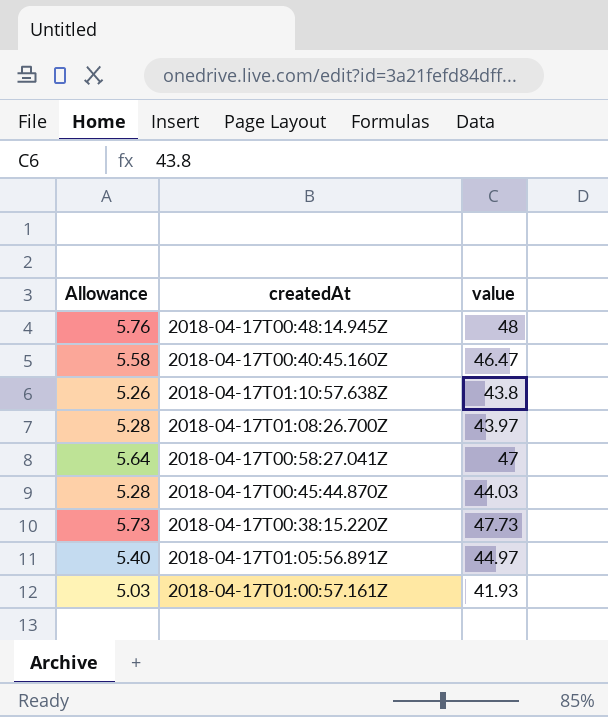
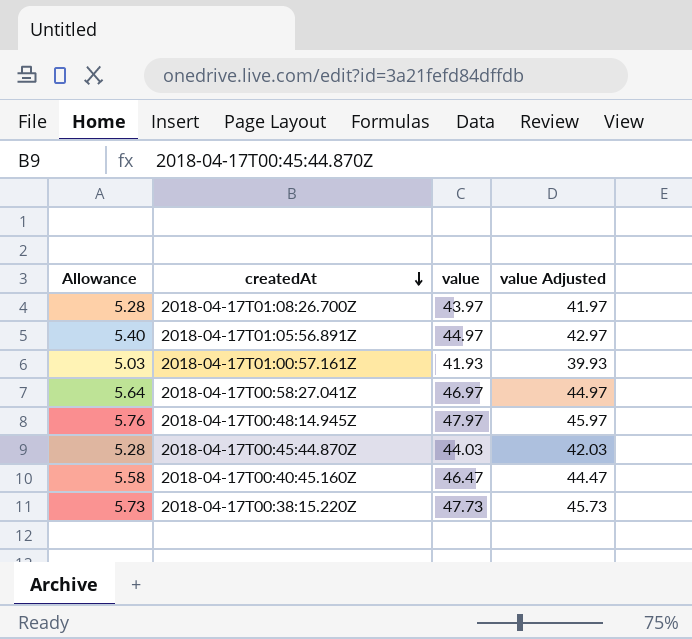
row order: none -> createdAt descending
column value Adjusted | formula: none -> [value] - 2
row 2018-04-17T01:10:57.638Z: 5.26 | 43.8 -> none
2018-04-17T00:58:27.041Z | value: 47 -> 46.97
2018-04-17T00:48:14.945Z | value: 48 -> 47.97

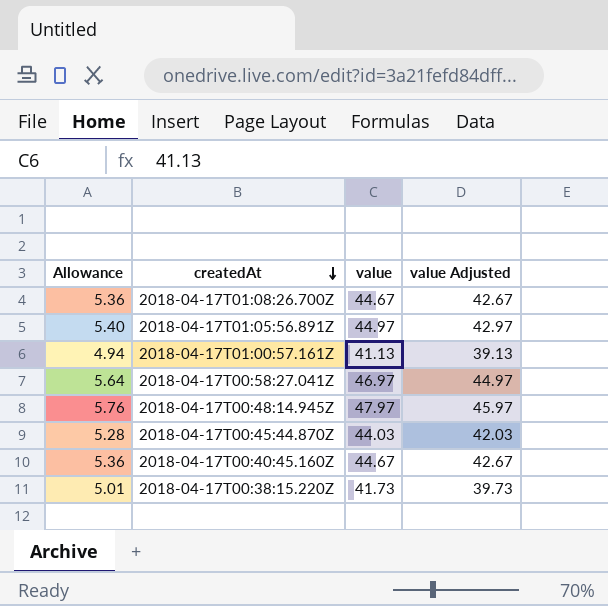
2018-04-17T01:08:26.700Z | Allowance: 5.28 -> 5.36
2018-04-17T01:08:26.700Z | value: 43.97 -> 44.67
2018-04-17T01:08:26.700Z | value Adjusted: 41.97 -> 42.67
2018-04-17T01:00:57.161Z | Allowance: 5.03 -> 4.94
2018-04-17T01:00:57.161Z | value: 41.93 -> 41.13
2018-04-17T01:00:57.161Z | value Adjusted: 39.93 -> 39.13
2018-04-17T00:40:45.160Z | Allowance: 5.58 -> 5.36
2018-04-17T00:40:45.160Z | value: 46.47 -> 44.67
2018-04-17T00:40:45.160Z | value Adjusted: 44.47 -> 42.67
2018-04-17T00:38:15.220Z | Allowance: 5.73 -> 5.01
2018-04-17T00:38:15.220Z | value: 47.73 -> 41.73
2018-04-17T00:38:15.220Z | value Adjusted: 45.73 -> 39.73

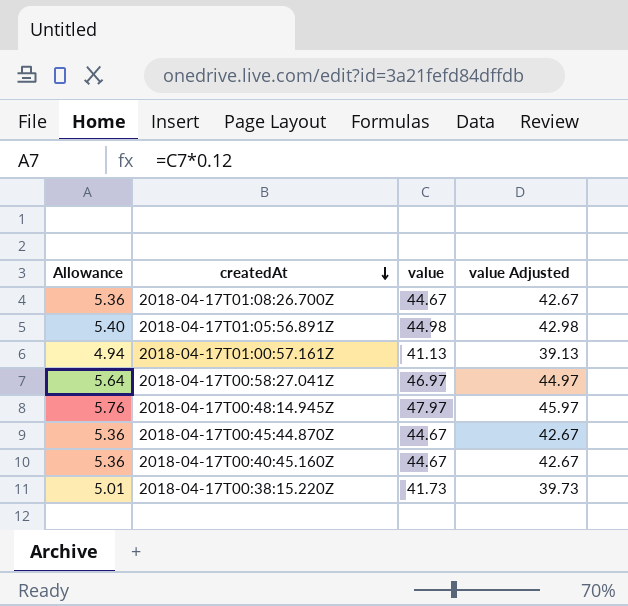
2018-04-17T01:05:56.891Z | value: 44.97 -> 44.98
2018-04-17T01:05:56.891Z | value Adjusted: 42.97 -> 42.98
2018-04-17T00:45:44.870Z | Allowance: 5.28 -> 5.36
2018-04-17T00:45:44.870Z | value: 44.03 -> 44.67
2018-04-17T00:45:44.870Z | value Adjusted: 42.03 -> 42.67

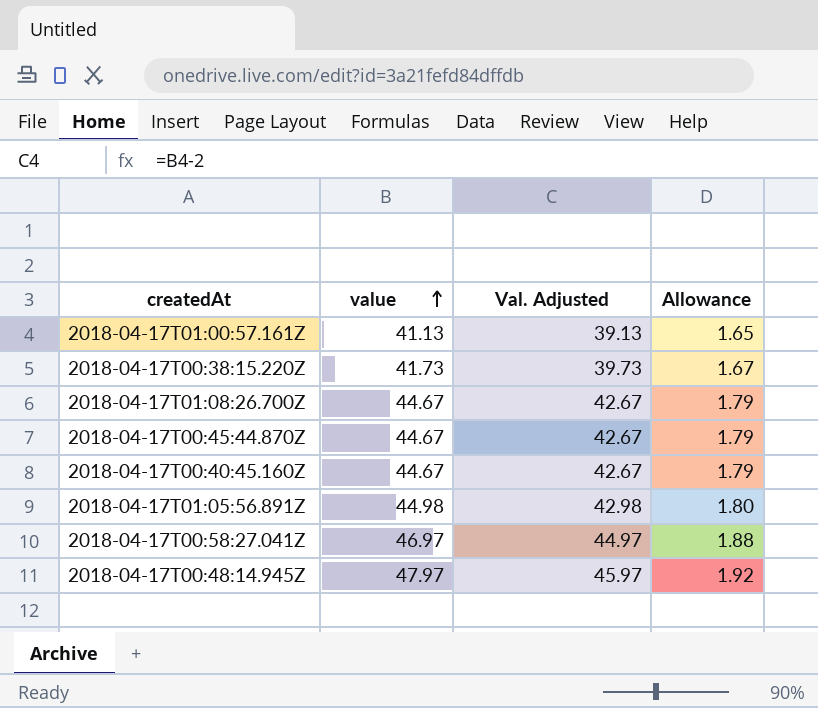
row order: createdAt descending -> value ascending
column name: value Adjusted -> Val. Adjusted
column Allowance | formula: [value] * 0.12 -> [value] * 0.04
column Allowance | position: 1 -> 4

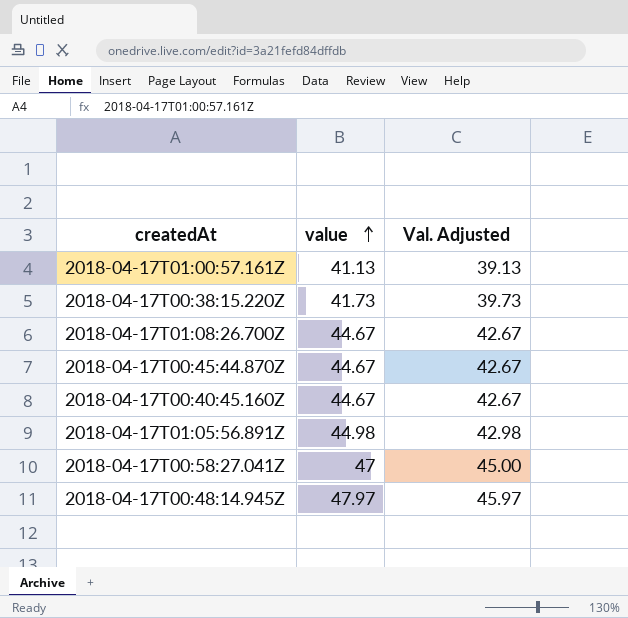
column Allowance | formula: [value] * 0.04 -> none
2018-04-17T00:58:27.041Z | value: 46.97 -> 47
2018-04-17T00:58:27.041Z | Val. Adjusted: 44.97 -> 45.00

